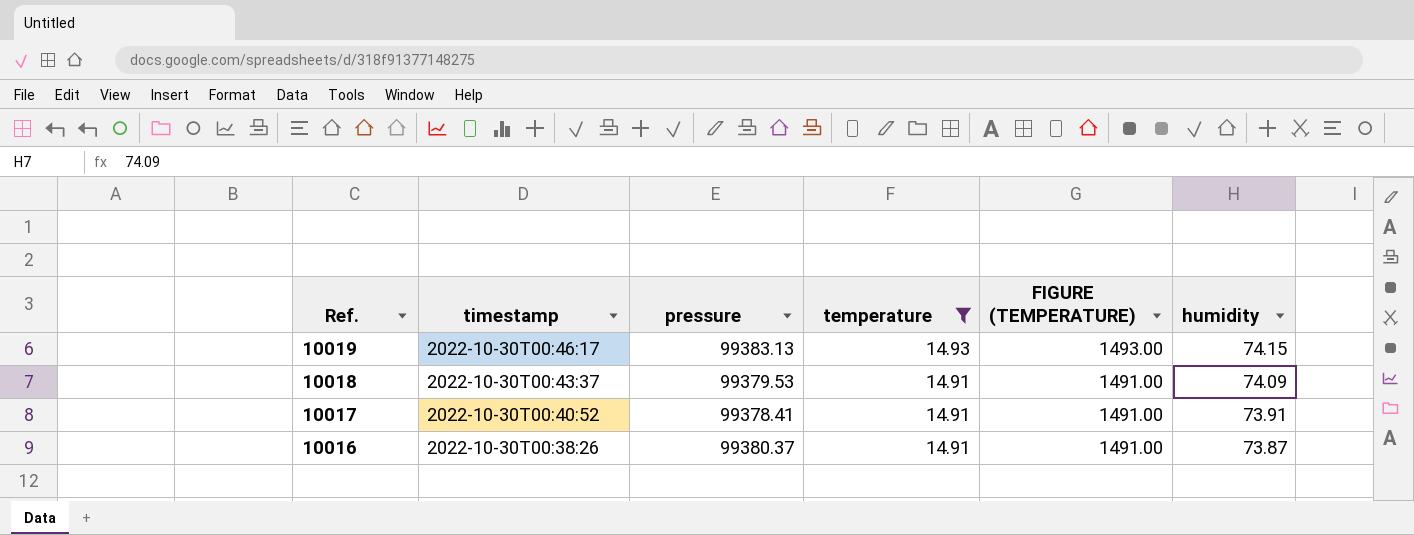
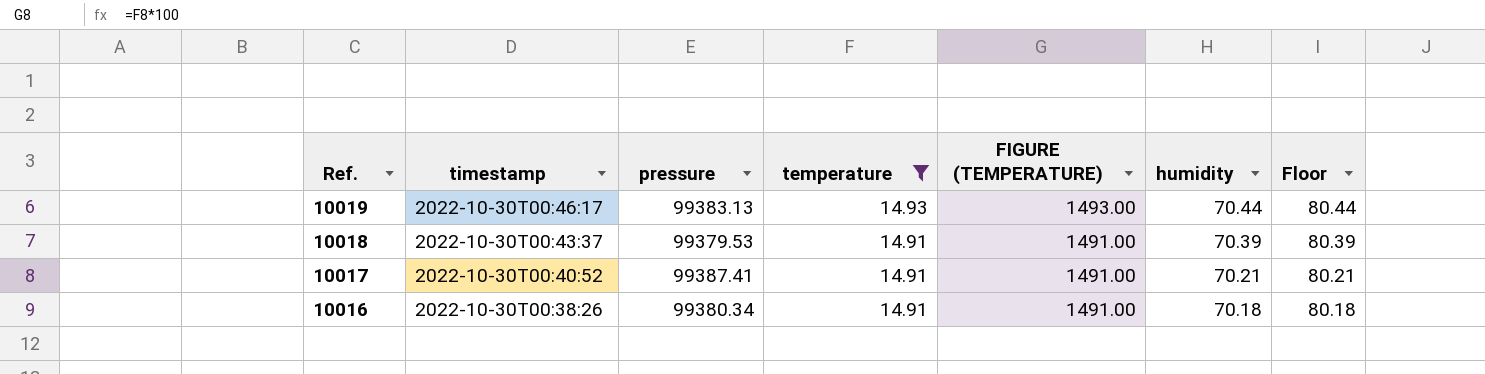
column Floor | formula: none -> [humidity] + 10
10019 | humidity: 74.15 -> 70.44
10018 | humidity: 74.09 -> 70.39
10017 | pressure: 99378.41 -> 99387.41
10017 | humidity: 73.91 -> 70.21
10016 | pressure: 99380.37 -> 99380.34
10016 | humidity: 73.87 -> 70.18

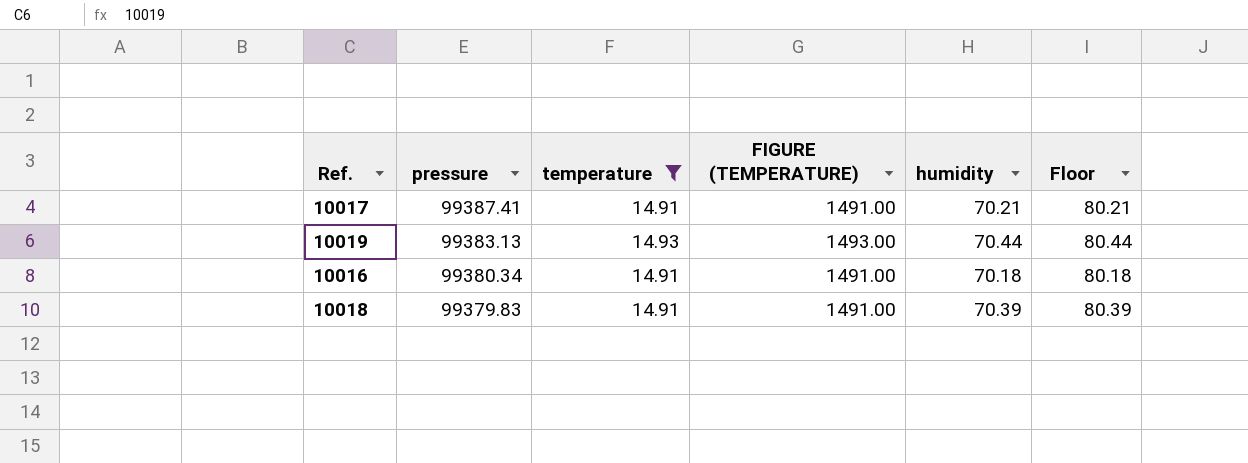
row order: Ref. descending -> pressure descending
column timestamp | position: 2 -> none
10018 | pressure: 99379.53 -> 99379.83

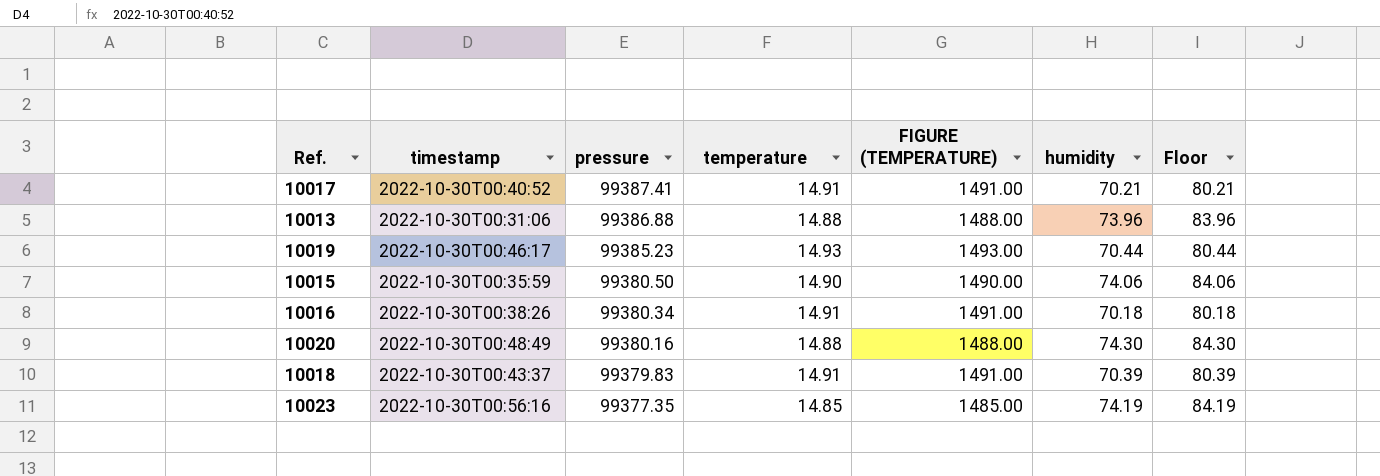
filter: temperature >= 14.91 -> none
column timestamp | position: none -> 2
10019 | pressure: 99383.13 -> 99385.23

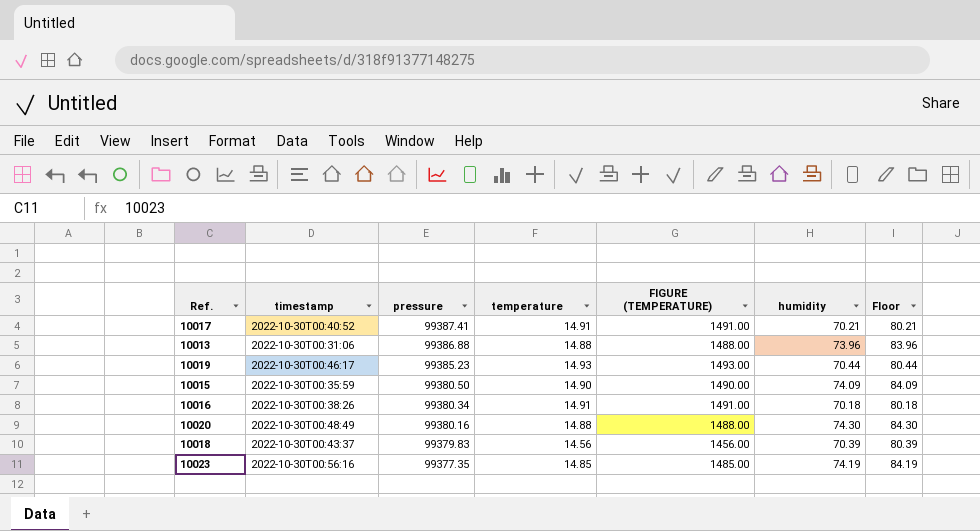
10015 | humidity: 74.06 -> 74.09
10015 | Floor: 84.06 -> 84.09
10018 | temperature: 14.91 -> 14.56
10018 | FIGURE (TEMPERATURE): 1491.00 -> 1456.00

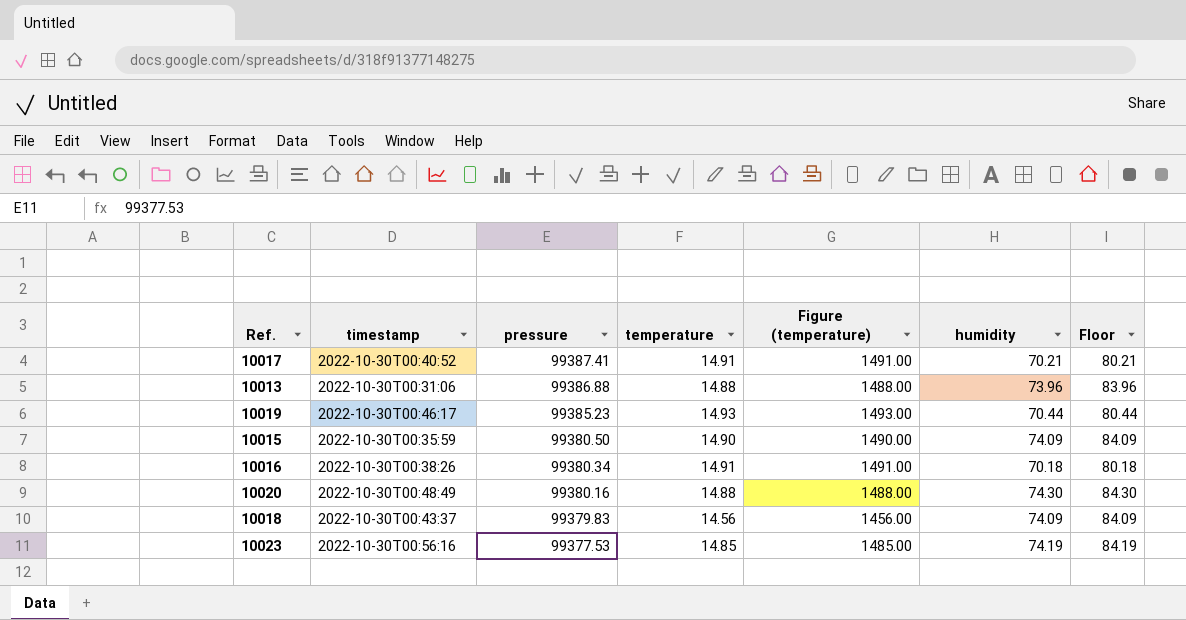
column name: FIGURE (TEMPERATURE) -> Figure (temperature)
10018 | humidity: 70.39 -> 74.09
10018 | Floor: 80.39 -> 84.09
10023 | pressure: 99377.35 -> 99377.53

